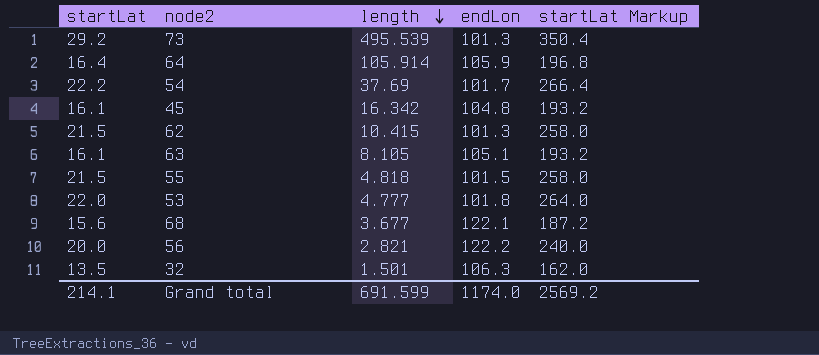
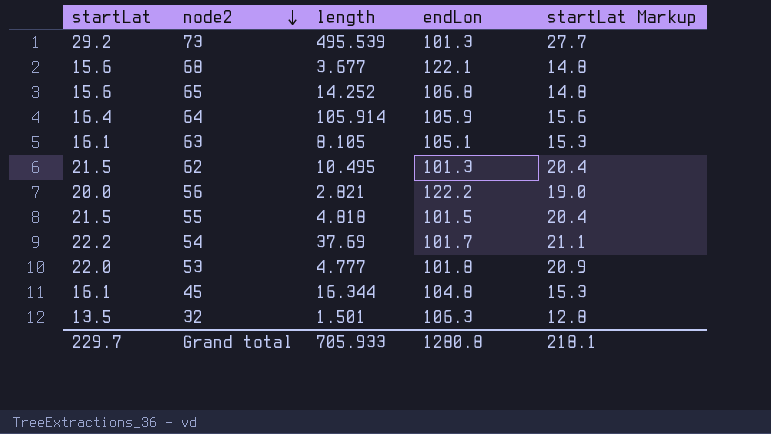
row order: length descending -> node2 descending
column startLat Markup | formula: [startLat] * 12 -> [startLat] * 0.95
row 65: none -> 15.6 | 14.252 | 106.8 | 14.8
62 | length: 10.415 -> 10.495
45 | length: 16.342 -> 16.344
Grand total | startLat: 214.1 -> 229.7
Grand total | length: 691.599 -> 705.933
Grand total | endLon: 1174.0 -> 1280.8
Grand total | startLat Markup: 2569.2 -> 218.1

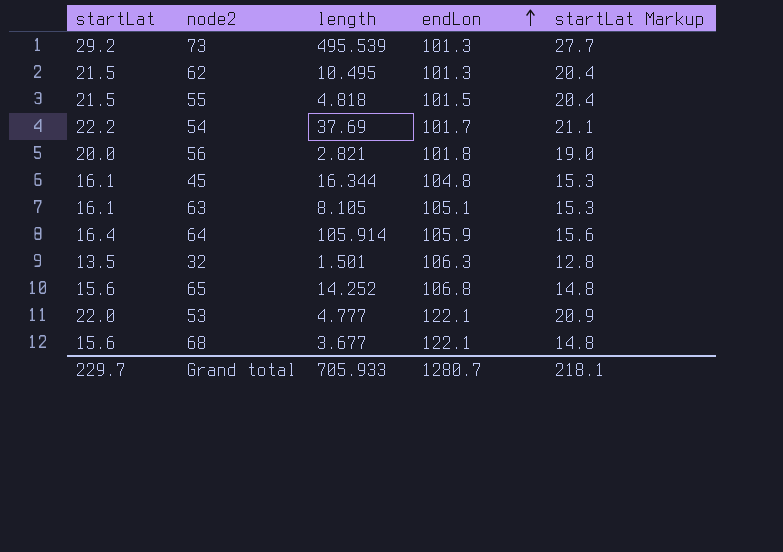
row order: node2 descending -> endLon ascending
56 | endLon: 122.2 -> 101.8
53 | endLon: 101.8 -> 122.1
Grand total | endLon: 1280.8 -> 1280.7

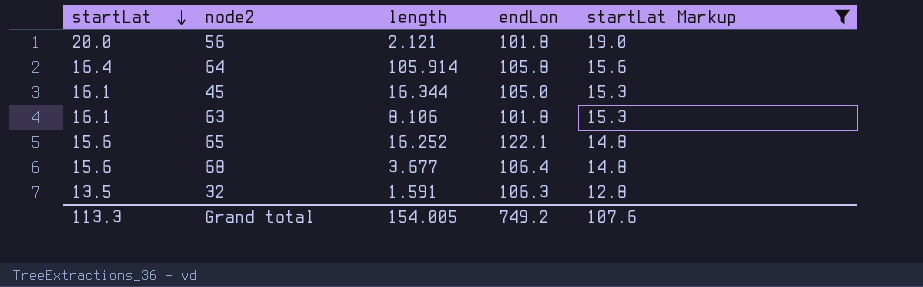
filter: none -> startLat Markup <= 19.0
row order: endLon ascending -> startLat descending
56 | length: 2.821 -> 2.121
64 | endLon: 105.9 -> 105.8
45 | endLon: 104.8 -> 105.0
63 | length: 8.105 -> 8.106
63 | endLon: 105.1 -> 101.8
65 | length: 14.252 -> 16.252
65 | endLon: 106.8 -> 122.1
68 | endLon: 122.1 -> 106.4
32 | length: 1.501 -> 1.591
Grand total | startLat: 229.7 -> 113.3
Grand total | length: 705.933 -> 154.005
Grand total | endLon: 1280.7 -> 749.2
Grand total | startLat Markup: 218.1 -> 107.6

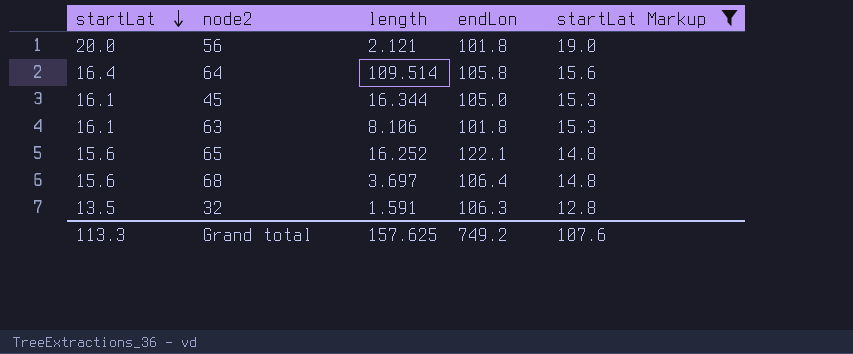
64 | length: 105.914 -> 109.514
68 | length: 3.677 -> 3.697
Grand total | length: 154.005 -> 157.625

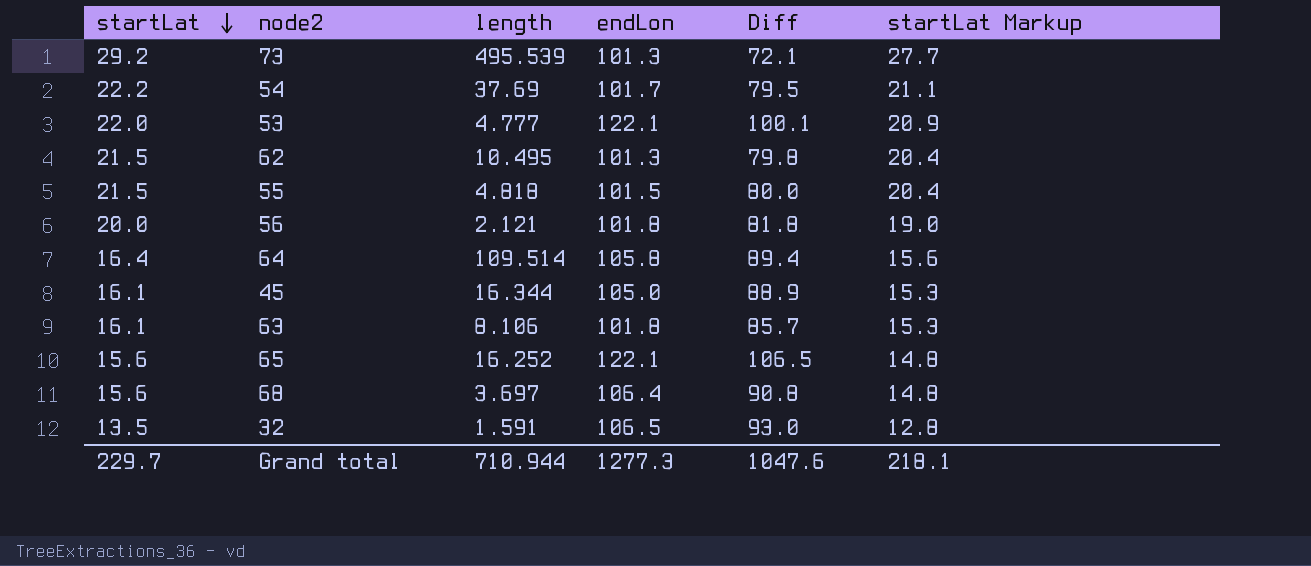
filter: startLat Markup <= 19.0 -> none
column Diff | formula: none -> [endLon] - [startLat]
32 | endLon: 106.3 -> 106.5
Grand total | startLat: 113.3 -> 229.7
Grand total | length: 157.625 -> 710.944
Grand total | endLon: 749.2 -> 1277.3
Grand total | startLat Markup: 107.6 -> 218.1

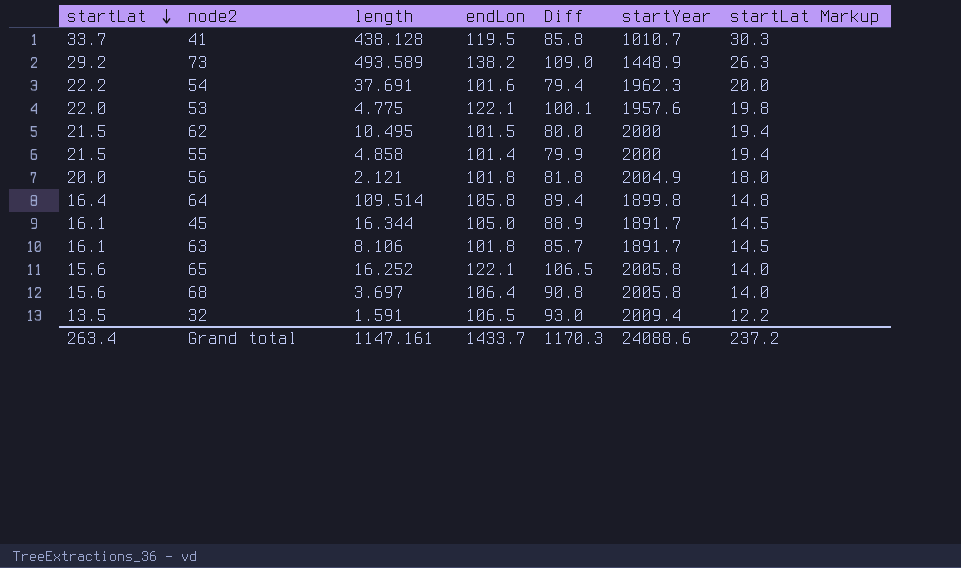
column startYear | position: none -> 6
column startLat Markup | formula: [startLat] * 0.95 -> [startLat] * 0.9
row 41: none -> 33.7 | 438.128 | 119.5 | 85.8 | 1010.7 | 30.3
73 | length: 495.539 -> 493.589
73 | endLon: 101.3 -> 138.2
73 | Diff: 72.1 -> 109.0
54 | length: 37.69 -> 37.691
54 | endLon: 101.7 -> 101.6
54 | Diff: 79.5 -> 79.4
53 | length: 4.777 -> 4.775
62 | endLon: 101.3 -> 101.5
62 | Diff: 79.8 -> 80.0
55 | length: 4.818 -> 4.858
55 | endLon: 101.5 -> 101.4
55 | Diff: 80.0 -> 79.9
Grand total | startLat: 229.7 -> 263.4
Grand total | length: 710.944 -> 1147.161
Grand total | endLon: 1277.3 -> 1433.7
Grand total | Diff: 1047.6 -> 1170.3
Grand total | startLat Markup: 218.1 -> 237.2

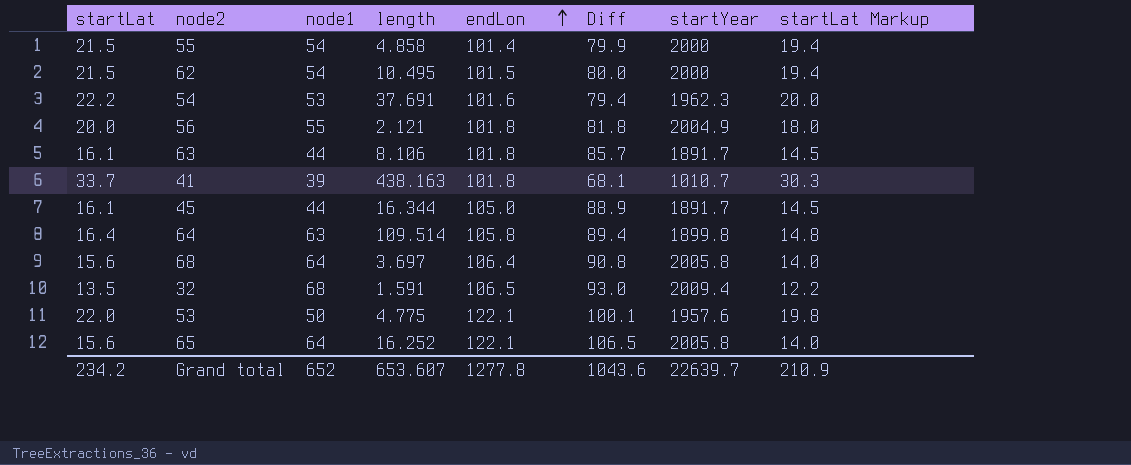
row order: startLat descending -> endLon ascending
column node1 | position: none -> 3
row 73: 29.2 | 493.589 | 138.2 | 109.0 | 1448.9 | 26.3 -> none
41 | length: 438.128 -> 438.163
41 | endLon: 119.5 -> 101.8
41 | Diff: 85.8 -> 68.1
Grand total | startLat: 263.4 -> 234.2
Grand total | length: 1147.161 -> 653.607
Grand total | endLon: 1433.7 -> 1277.8
Grand total | Diff: 1170.3 -> 1043.6
Grand total | startYear: 24088.6 -> 22639.7
Grand total | startLat Markup: 237.2 -> 210.9

